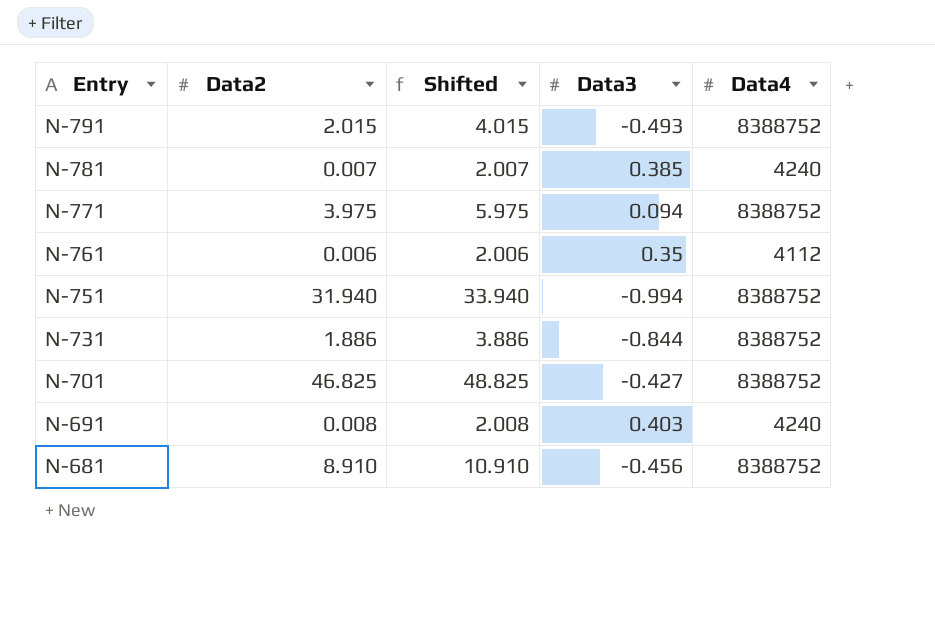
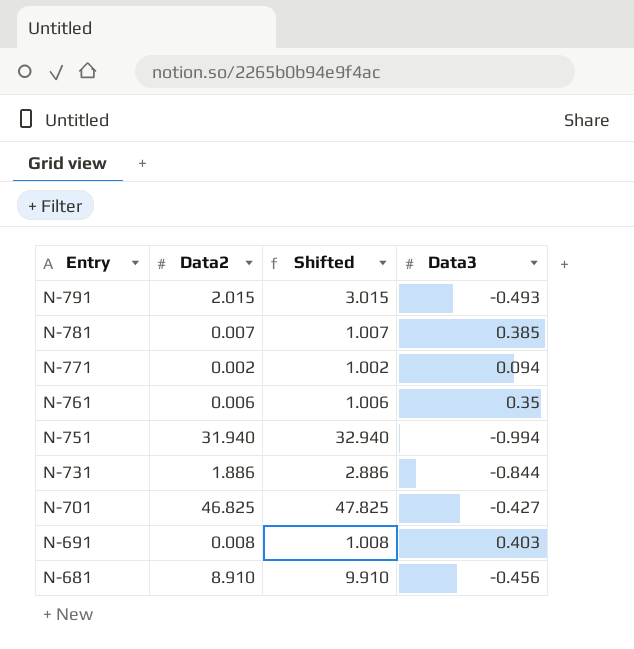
column Data4 | position: 5 -> none
column Shifted | formula: [Data2] + 2 -> [Data2] + 1
N-771 | Data2: 3.975 -> 0.002

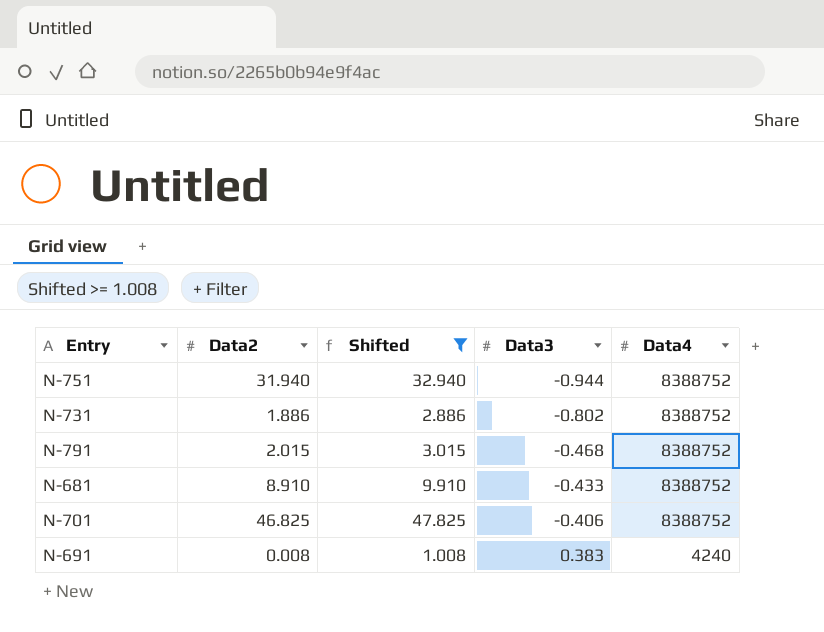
filter: none -> Shifted >= 1.008
row order: Entry descending -> Data3 ascending
column Data4 | position: none -> 5
N-751 | Data3: -0.994 -> -0.944
N-731 | Data3: -0.844 -> -0.802
N-791 | Data3: -0.493 -> -0.468
N-681 | Data3: -0.456 -> -0.433
N-701 | Data3: -0.427 -> -0.406
N-691 | Data3: 0.403 -> 0.383

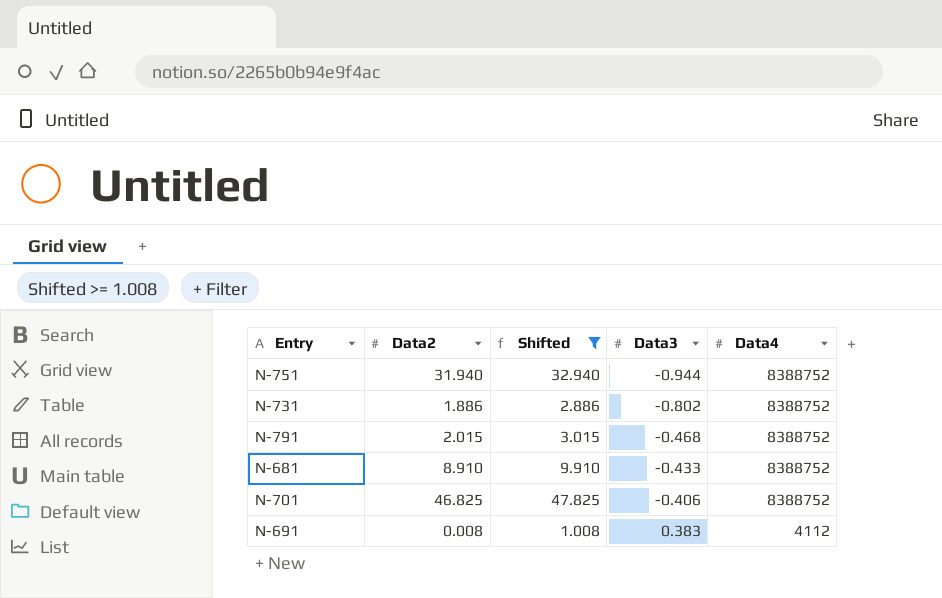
N-691 | Data4: 4240 -> 4112

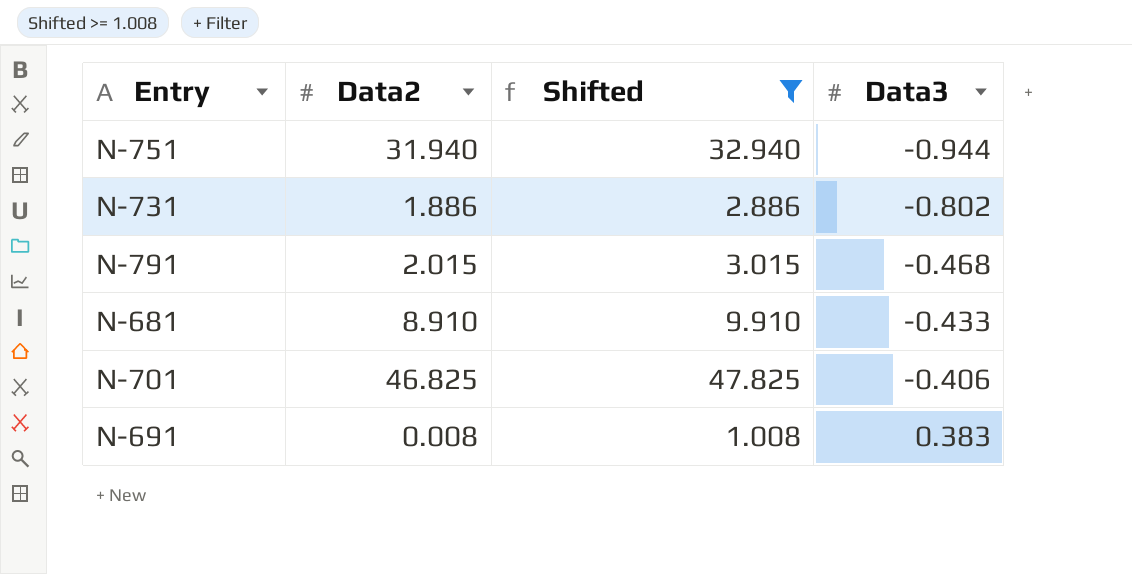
column Data4 | position: 5 -> none

